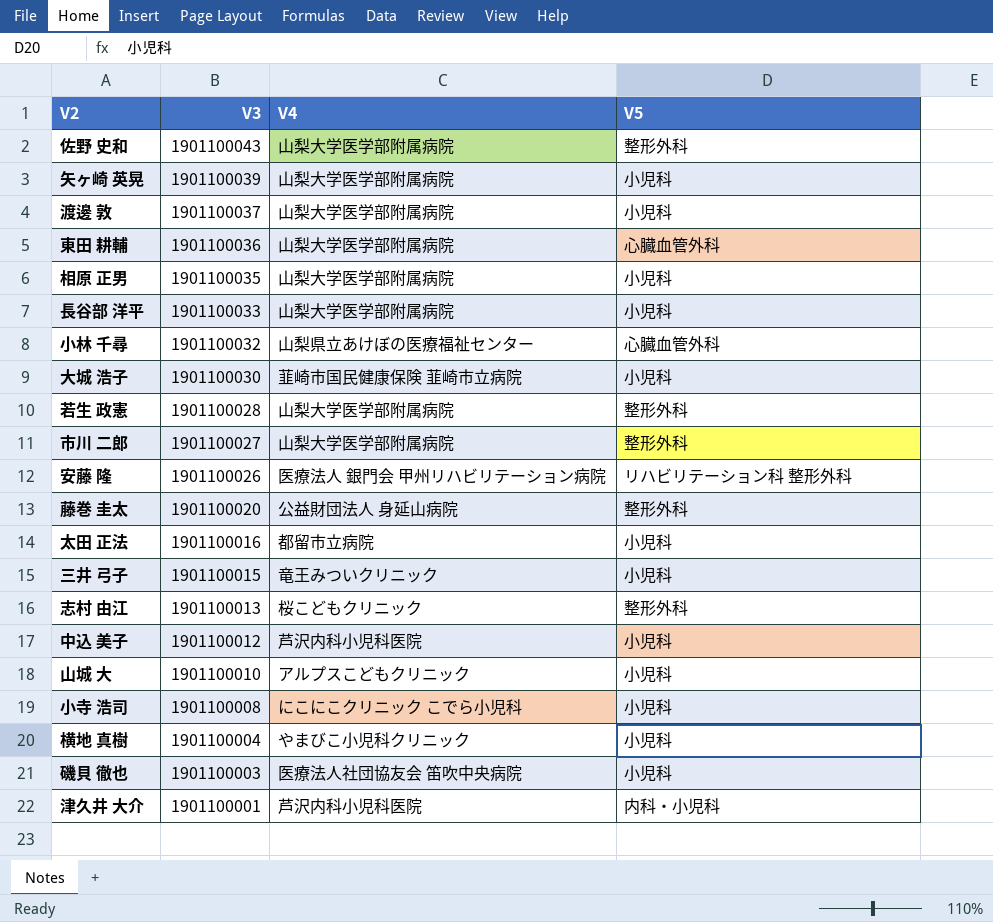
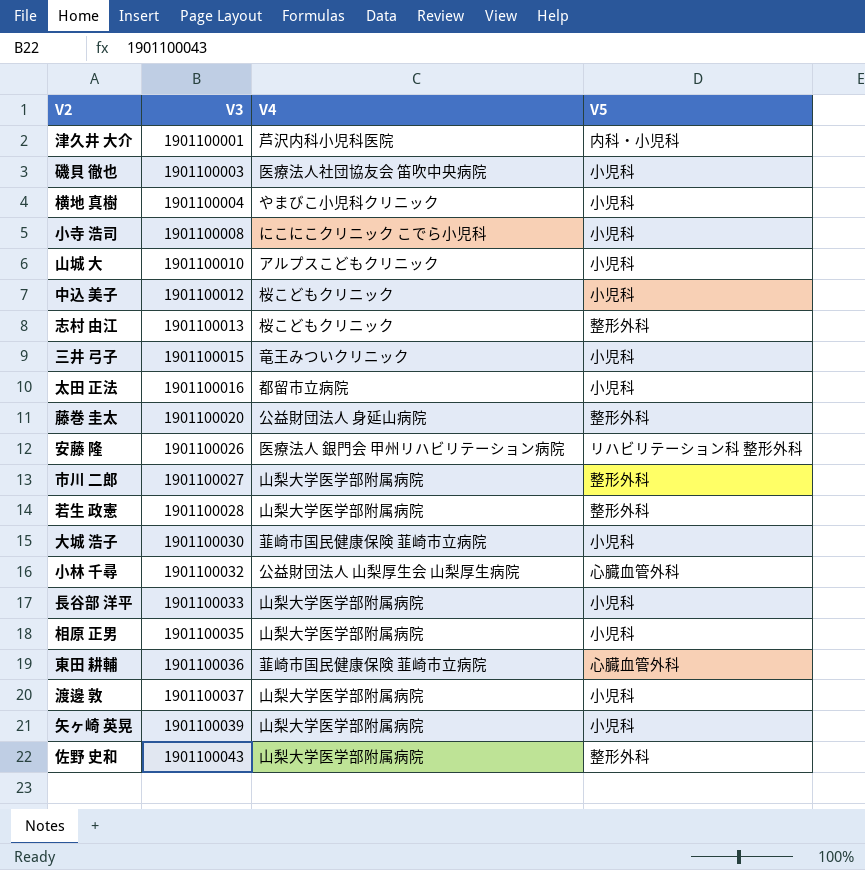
row order: V3 descending -> V3 ascending
中込 美子 | V4: 芦沢内科小児科医院 -> 桜こどもクリニック
小林 千尋 | V4: 山梨県立あけぼの医療福祉センター -> 公益財団法人 山梨厚生会 山梨厚生病院
東田 耕輔 | V4: 山梨大学医学部附属病院 -> 韮崎市国民健康保険 韮崎市立病院

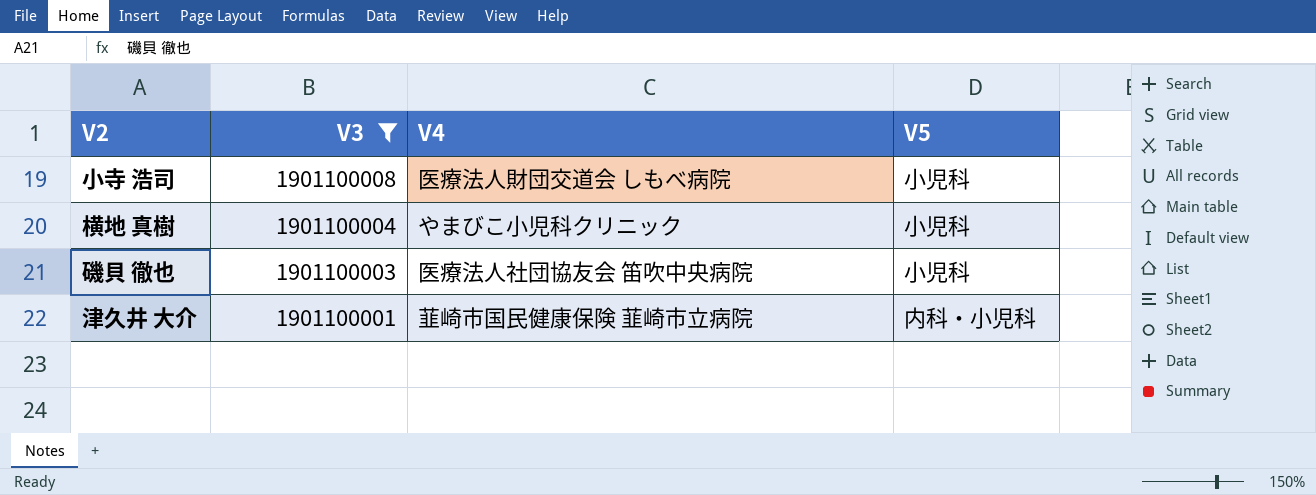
filter: none -> V3 <= 1901100008
row order: V3 ascending -> V3 descending
小寺 浩司 | V4: にこにこクリニック こでら小児科 -> 医療法人財団交道会 しもべ病院
津久井 大介 | V4: 芦沢内科小児科医院 -> 韮崎市国民健康保険 韮崎市立病院

